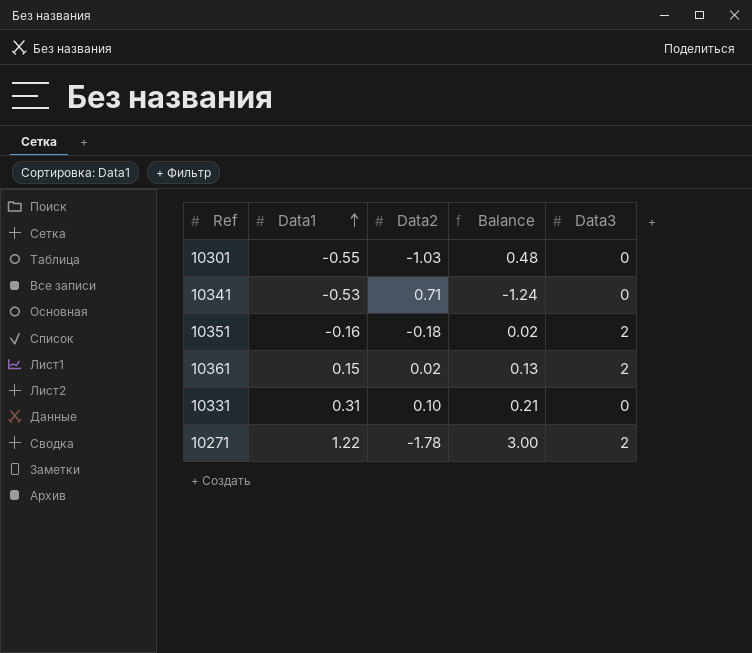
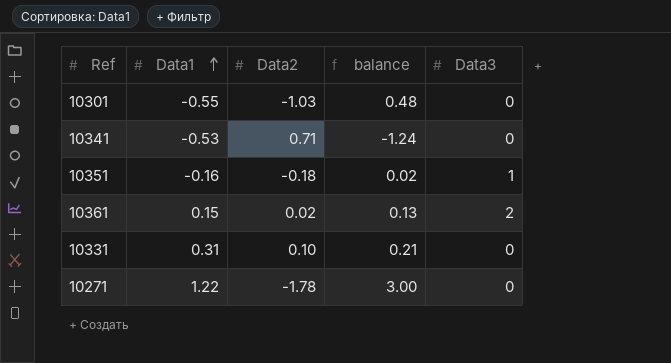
column name: Balance -> balance
10351 | Data3: 2 -> 1
10271 | Data3: 2 -> 0

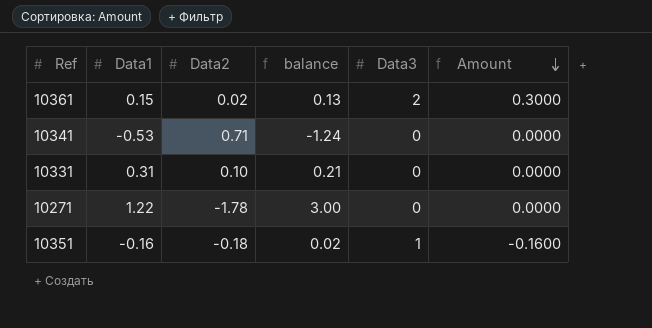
row order: Data1 ascending -> Amount descending
column Amount | formula: none -> [Data1] * [Data3]
row 10301: -0.55 | -1.03 | 0.48 | 0 -> none

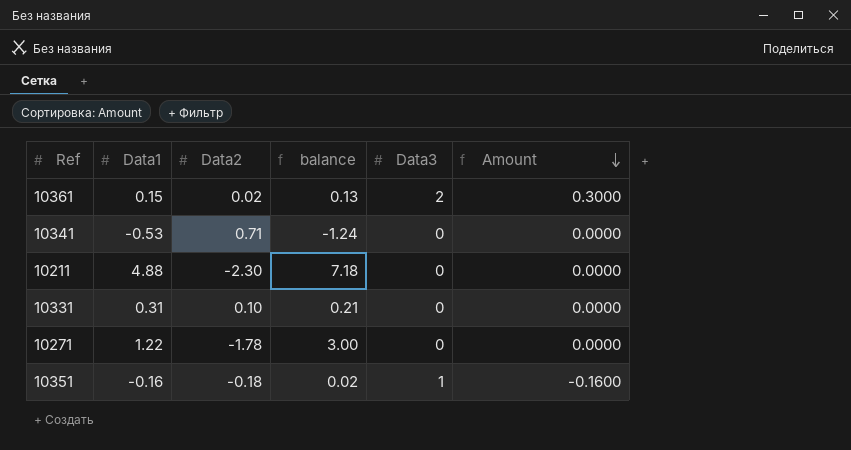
row 10211: none -> 4.88 | -2.30 | 7.18 | 0 | 0.0000

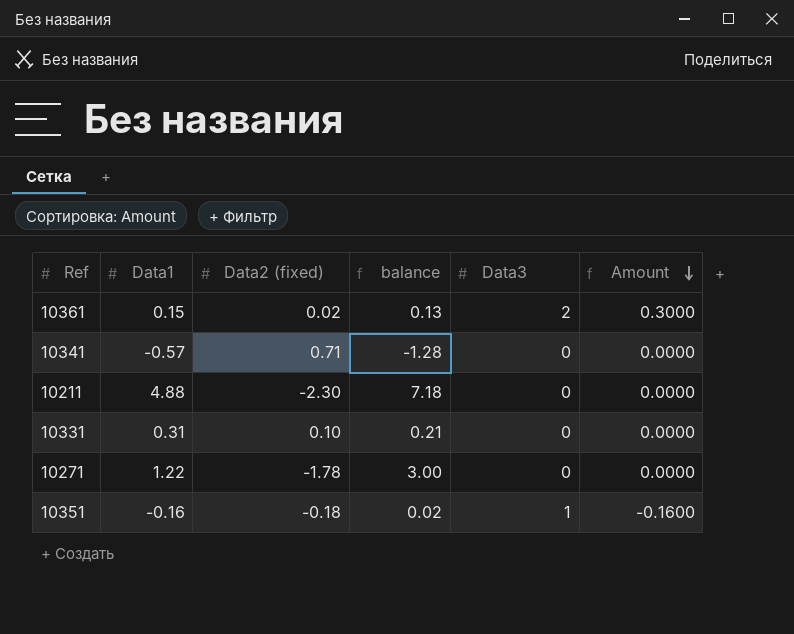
column name: Data2 -> Data2 (fixed)
10341 | Data1: -0.53 -> -0.57
10341 | balance: -1.24 -> -1.28

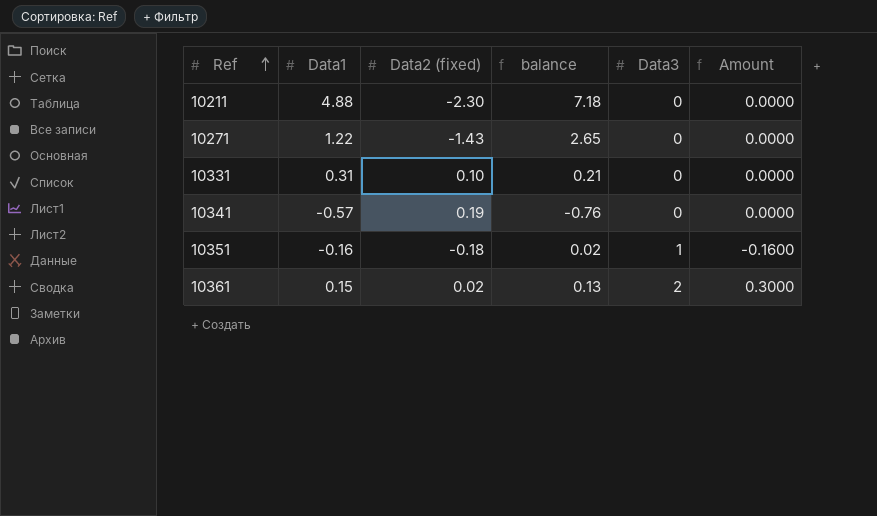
row order: Amount descending -> Ref ascending
10271 | Data2 (fixed): -1.78 -> -1.43
10271 | balance: 3.00 -> 2.65
10341 | Data2 (fixed): 0.71 -> 0.19
10341 | balance: -1.28 -> -0.76

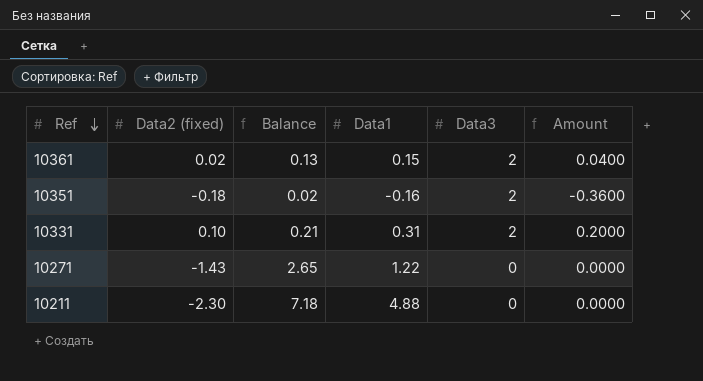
row order: Ref ascending -> Ref descending
column name: balance -> Balance
column Data1 | position: 2 -> 4
column Amount | formula: [Data1] * [Data3] -> [Data2 (fixed)] * [Data3]
row 10341: -0.57 | 0.19 | -0.76 | 0 | 0.0000 -> none
10351 | Data3: 1 -> 2
10331 | Data3: 0 -> 2

